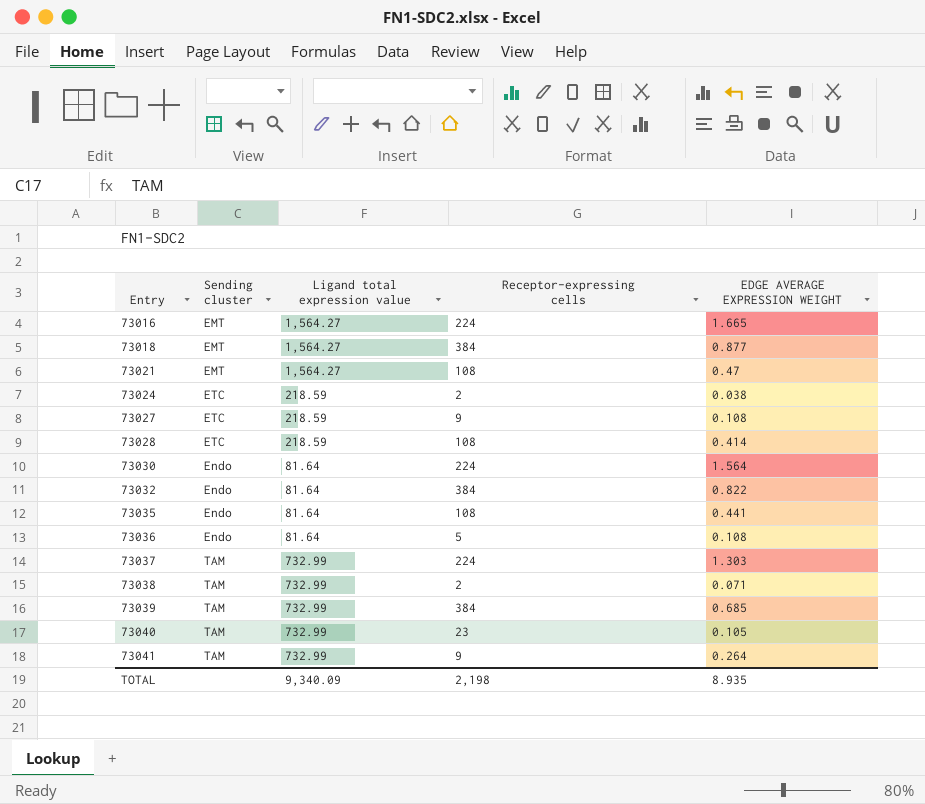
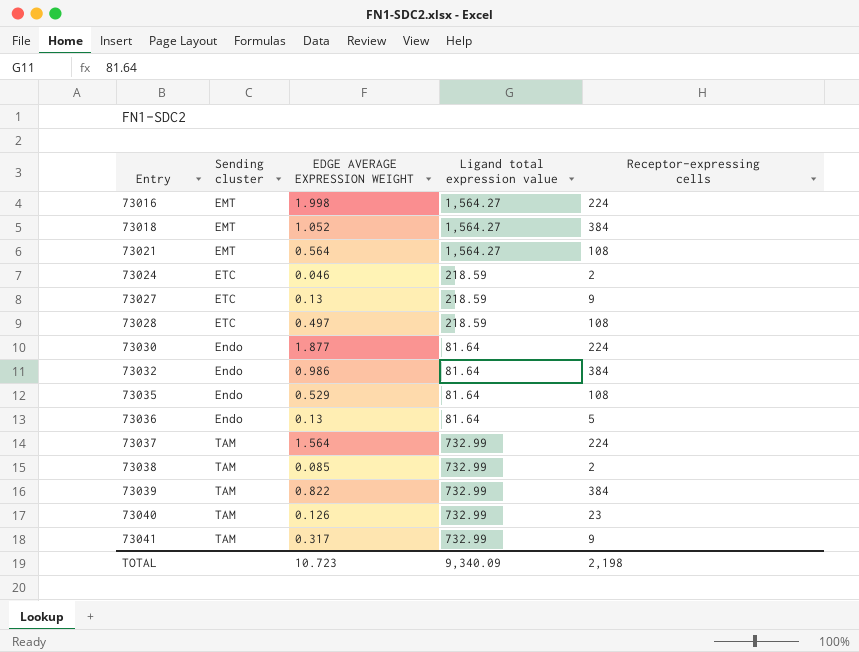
column EDGE AVERAGE EXPRESSION WEIGHT | position: 5 -> 3
73016 | EDGE AVERAGE EXPRESSION WEIGHT: 1.665 -> 1.998
73018 | EDGE AVERAGE EXPRESSION WEIGHT: 0.877 -> 1.052
73021 | EDGE AVERAGE EXPRESSION WEIGHT: 0.47 -> 0.564
73024 | EDGE AVERAGE EXPRESSION WEIGHT: 0.038 -> 0.046
73027 | EDGE AVERAGE EXPRESSION WEIGHT: 0.108 -> 0.13
73028 | EDGE AVERAGE EXPRESSION WEIGHT: 0.414 -> 0.497
73030 | EDGE AVERAGE EXPRESSION WEIGHT: 1.564 -> 1.877
73032 | EDGE AVERAGE EXPRESSION WEIGHT: 0.822 -> 0.986
73035 | EDGE AVERAGE EXPRESSION WEIGHT: 0.441 -> 0.529
73036 | EDGE AVERAGE EXPRESSION WEIGHT: 0.108 -> 0.13
73037 | EDGE AVERAGE EXPRESSION WEIGHT: 1.303 -> 1.564
73038 | EDGE AVERAGE EXPRESSION WEIGHT: 0.071 -> 0.085
73039 | EDGE AVERAGE EXPRESSION WEIGHT: 0.685 -> 0.822
73040 | EDGE AVERAGE EXPRESSION WEIGHT: 0.105 -> 0.126
73041 | EDGE AVERAGE EXPRESSION WEIGHT: 0.264 -> 0.317
TOTAL | EDGE AVERAGE EXPRESSION WEIGHT: 8.935 -> 10.723

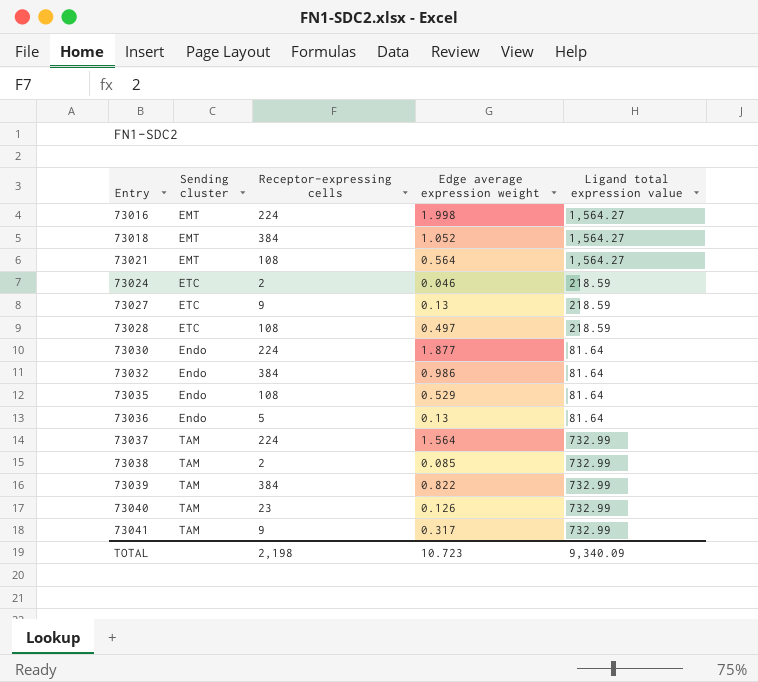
column Receptor-expressing cells | position: 5 -> 3
column name: EDGE AVERAGE EXPRESSION WEIGHT -> Edge average expression weight

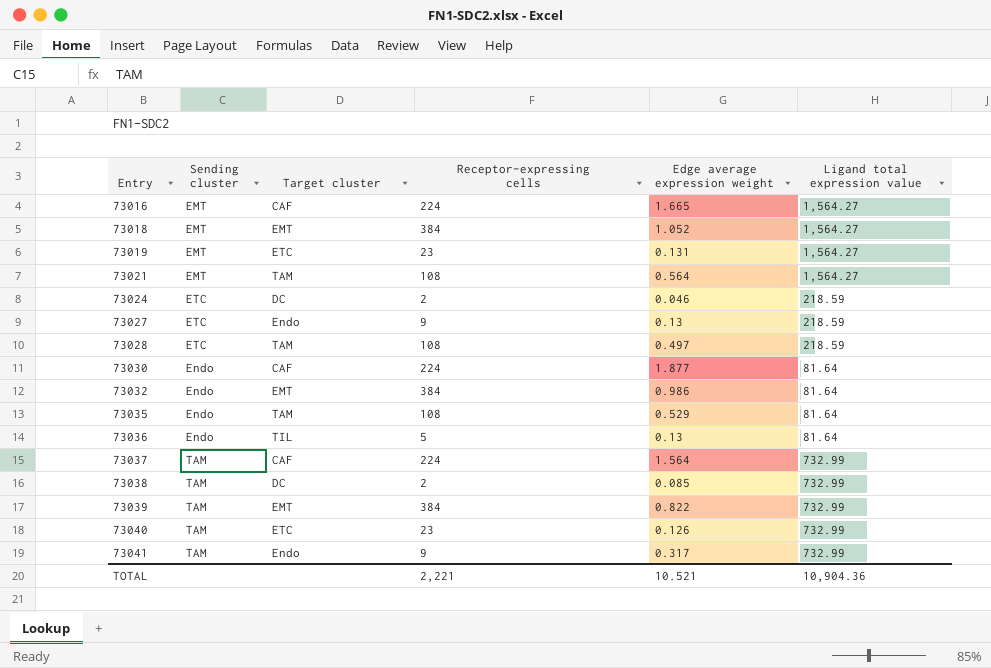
column Target cluster | position: none -> 3
73016 | Edge average expression weight: 1.998 -> 1.665
row 73019: none -> EMT | ETC | 23 | 0.131 | 1,564.27
TOTAL | Receptor-expressing cells: 2,198 -> 2,221
TOTAL | Edge average expression weight: 10.723 -> 10.521
TOTAL | Ligand total expression value: 9,340.09 -> 10,904.36

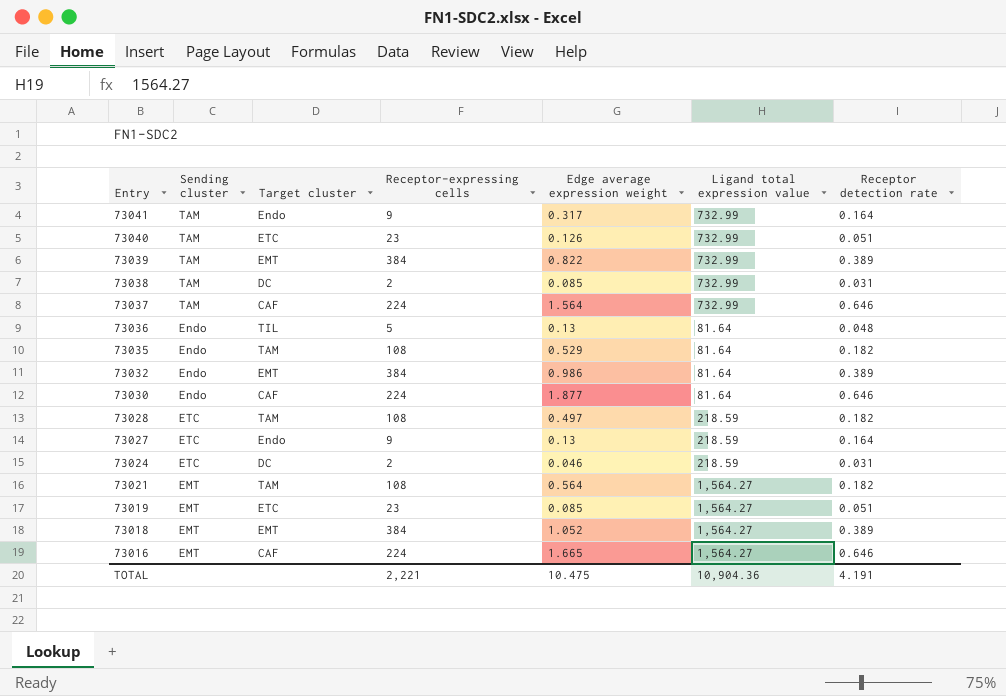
row order: Entry ascending -> Entry descending
column Receptor detection rate | position: none -> 7
73019 | Edge average expression weight: 0.131 -> 0.085
TOTAL | Edge average expression weight: 10.521 -> 10.475

